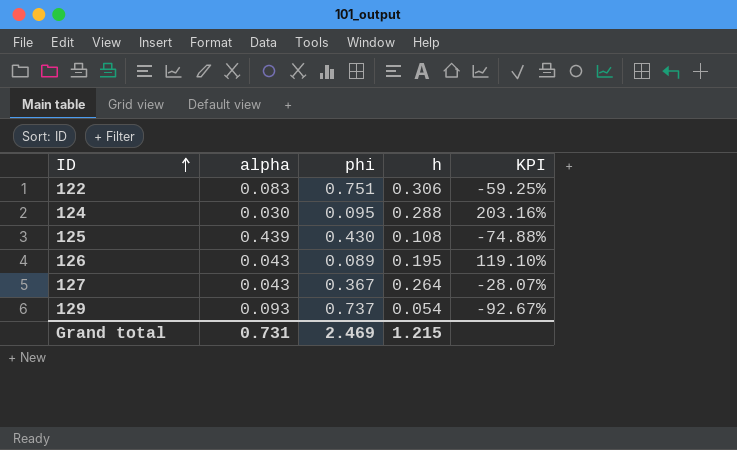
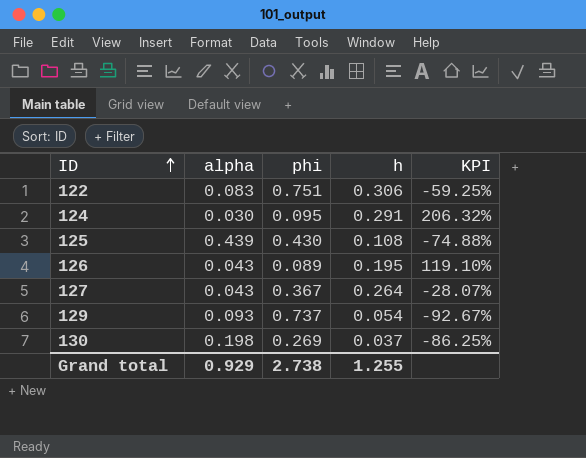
124 | h: 0.288 -> 0.291
124 | KPI: 203.16% -> 206.32%
row 130: none -> 0.198 | 0.269 | 0.037 | -86.25%
Grand total | alpha: 0.731 -> 0.929
Grand total | phi: 2.469 -> 2.738
Grand total | h: 1.215 -> 1.255

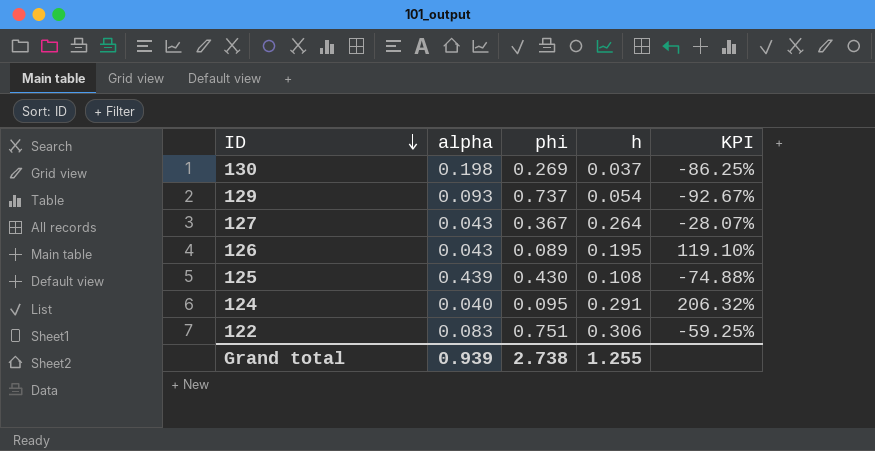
row order: ID ascending -> ID descending
124 | alpha: 0.030 -> 0.040
Grand total | alpha: 0.929 -> 0.939

